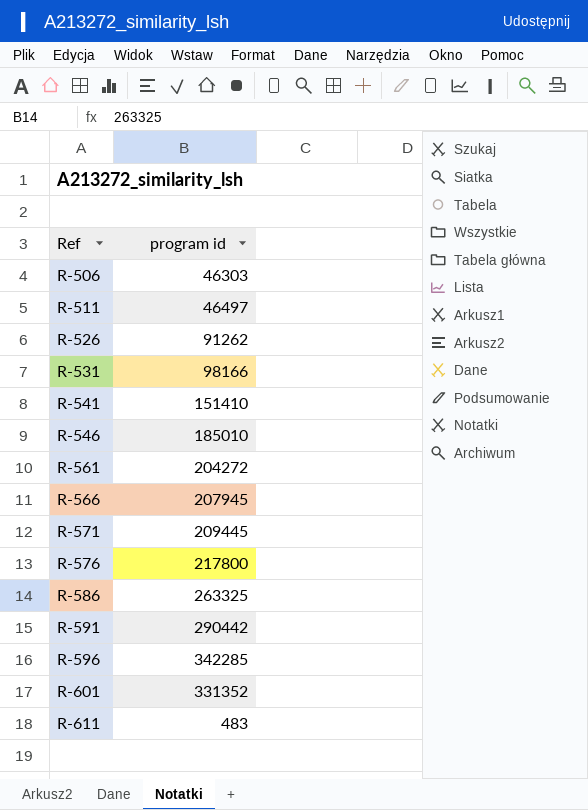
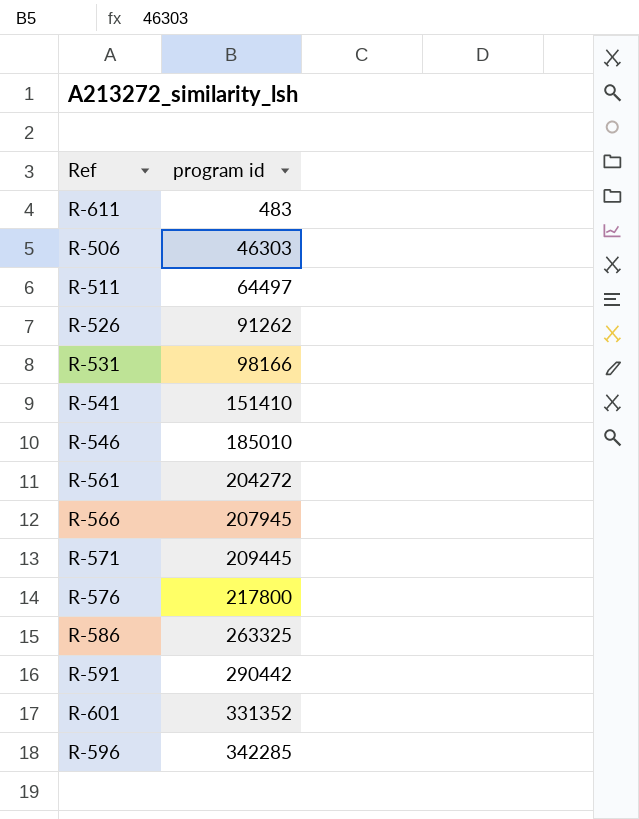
row order: Ref ascending -> program id ascending
R-511 | program id: 46497 -> 64497

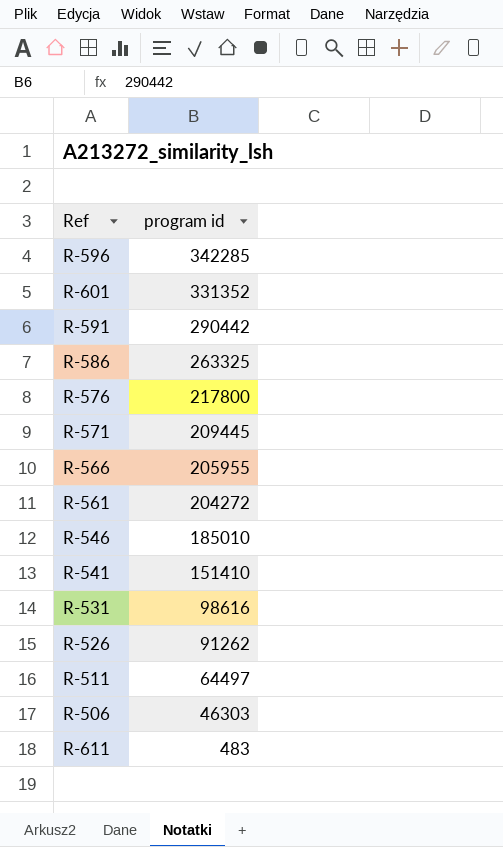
row order: program id ascending -> program id descending
R-566 | program id: 207945 -> 205955
R-531 | program id: 98166 -> 98616

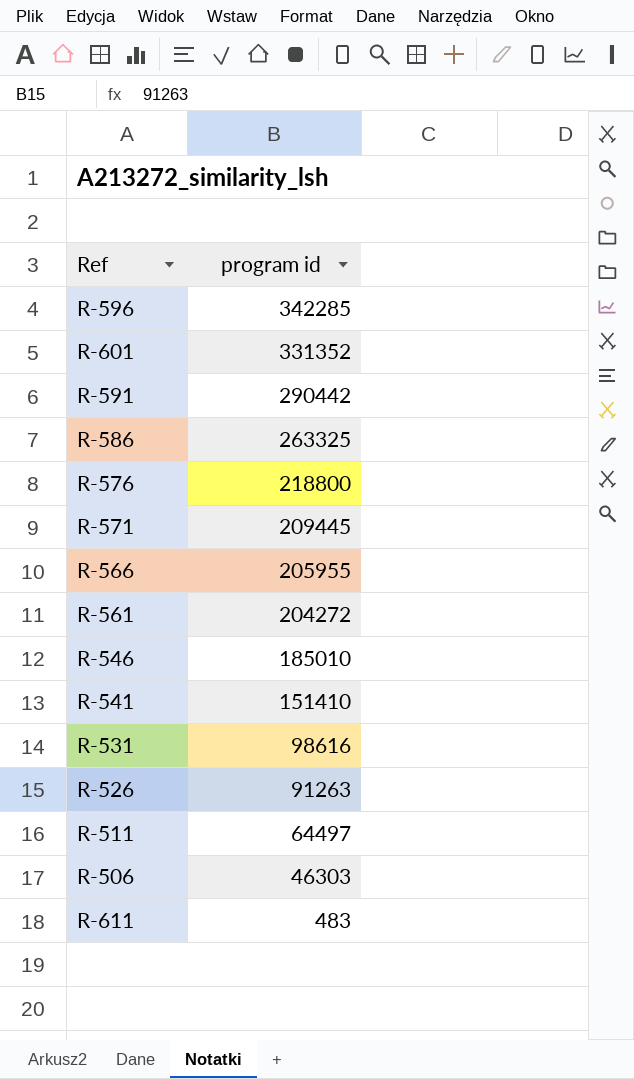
R-576 | program id: 217800 -> 218800
R-526 | program id: 91262 -> 91263

